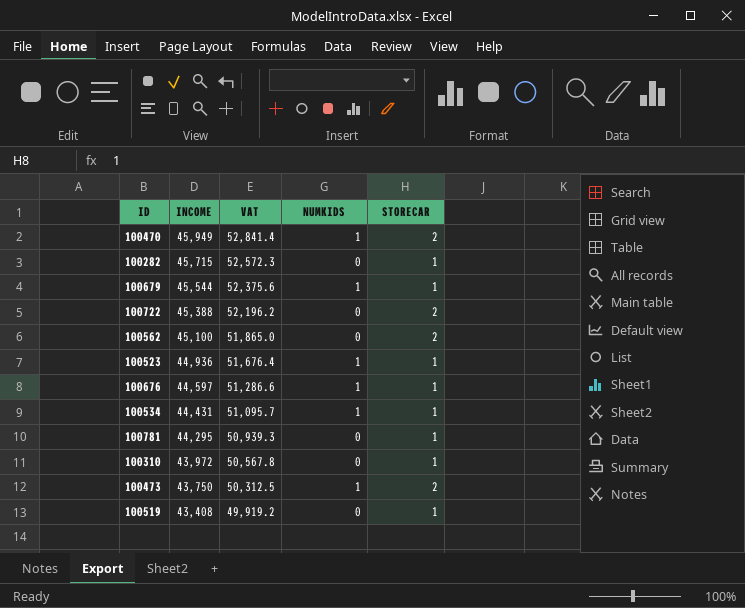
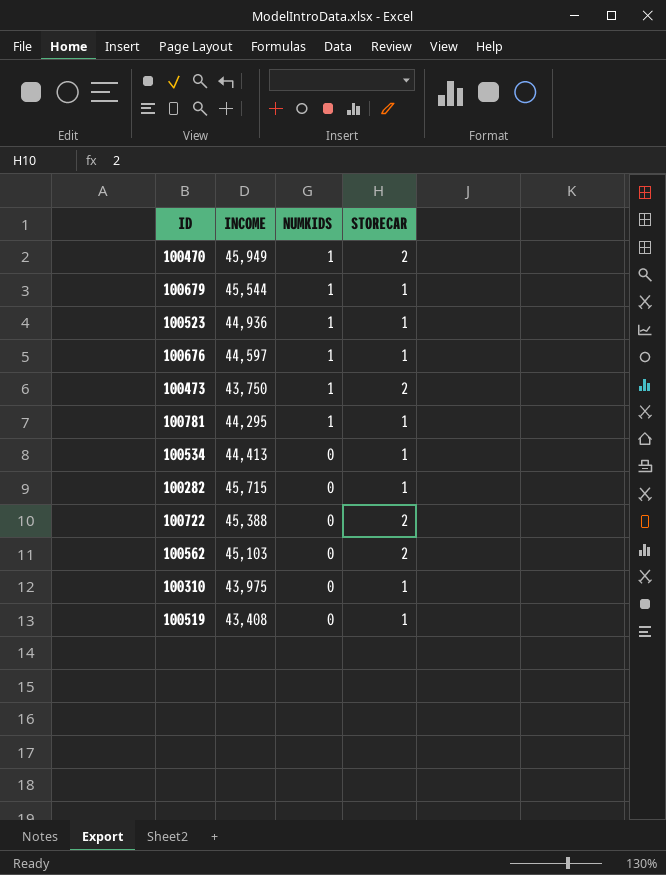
row order: INCOME descending -> NUMKIDS descending
column VAT | formula: [INCOME] * 1.15 -> none
100781 | NUMKIDS: 0 -> 1
100534 | INCOME: 44,431 -> 44,413
100534 | NUMKIDS: 1 -> 0
100562 | INCOME: 45,100 -> 45,103
100310 | INCOME: 43,972 -> 43,975

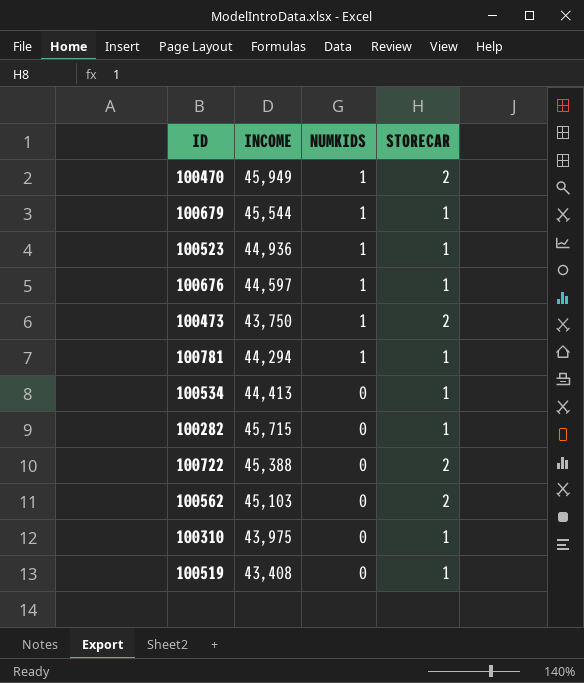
100781 | INCOME: 44,295 -> 44,294

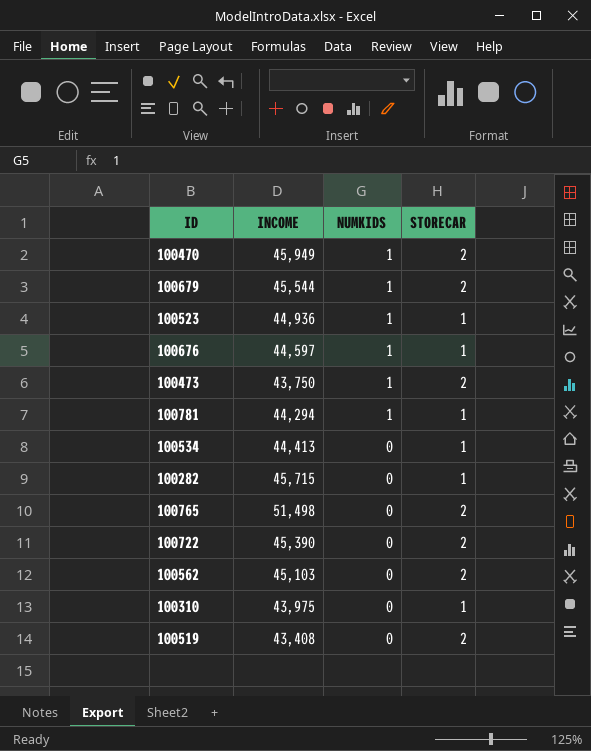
100679 | STORECAR: 1 -> 2
row 100765: none -> 51,498 | 0 | 2
100722 | INCOME: 45,388 -> 45,390
100519 | STORECAR: 1 -> 2

